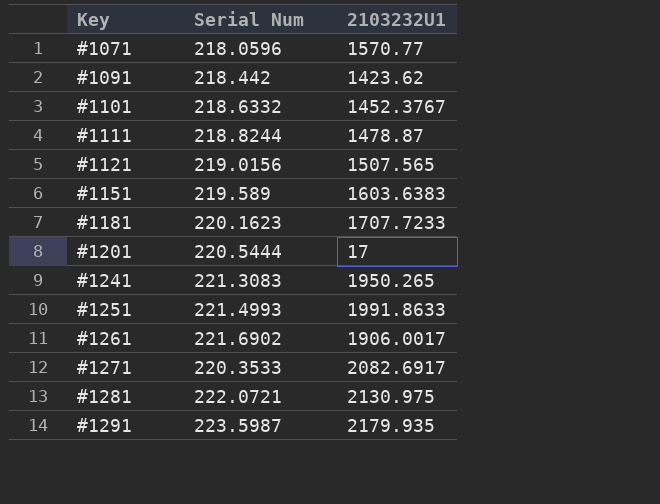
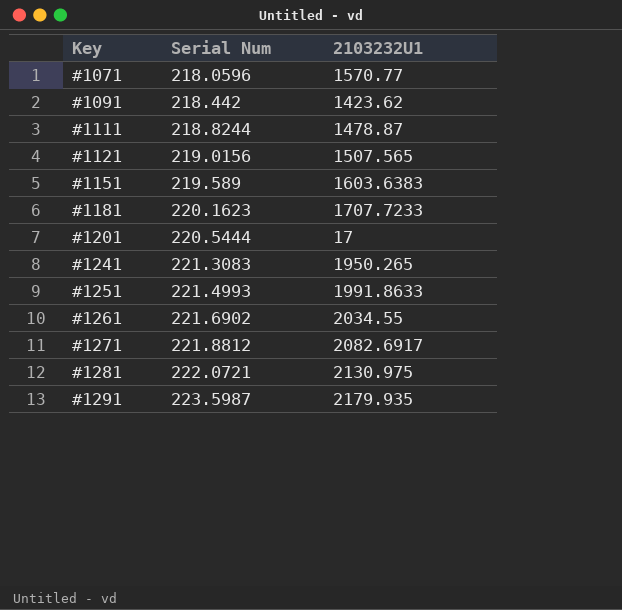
row #1101: 218.6332 | 1452.3767 -> none
#1261 | 2103232U1: 1906.0017 -> 2034.55
#1271 | Serial Num: 220.3533 -> 221.8812

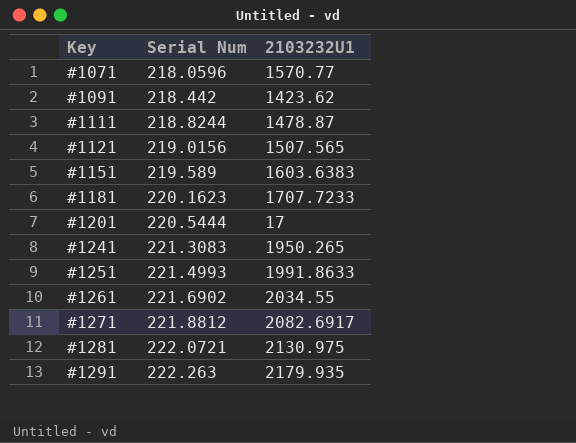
#1291 | Serial Num: 223.5987 -> 222.263

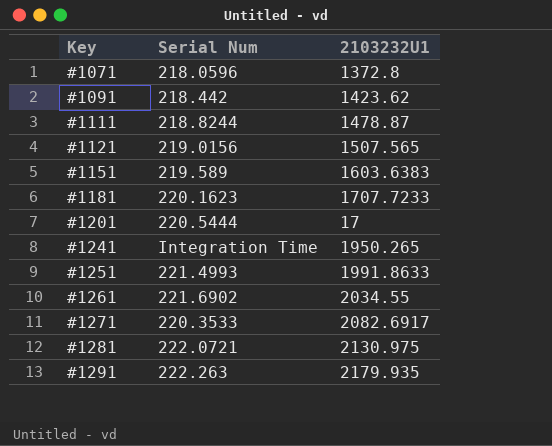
#1071 | 2103232U1: 1570.77 -> 1372.8
#1241 | Serial Num: 221.3083 -> Integration Time
#1271 | Serial Num: 221.8812 -> 220.3533

